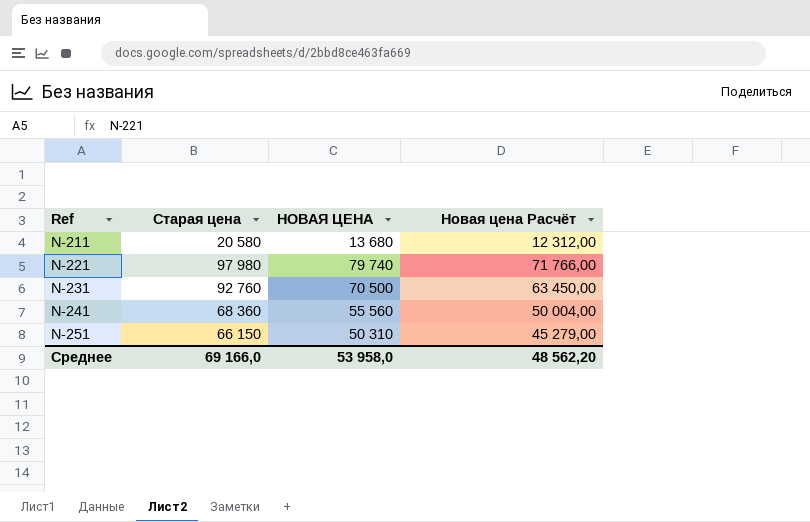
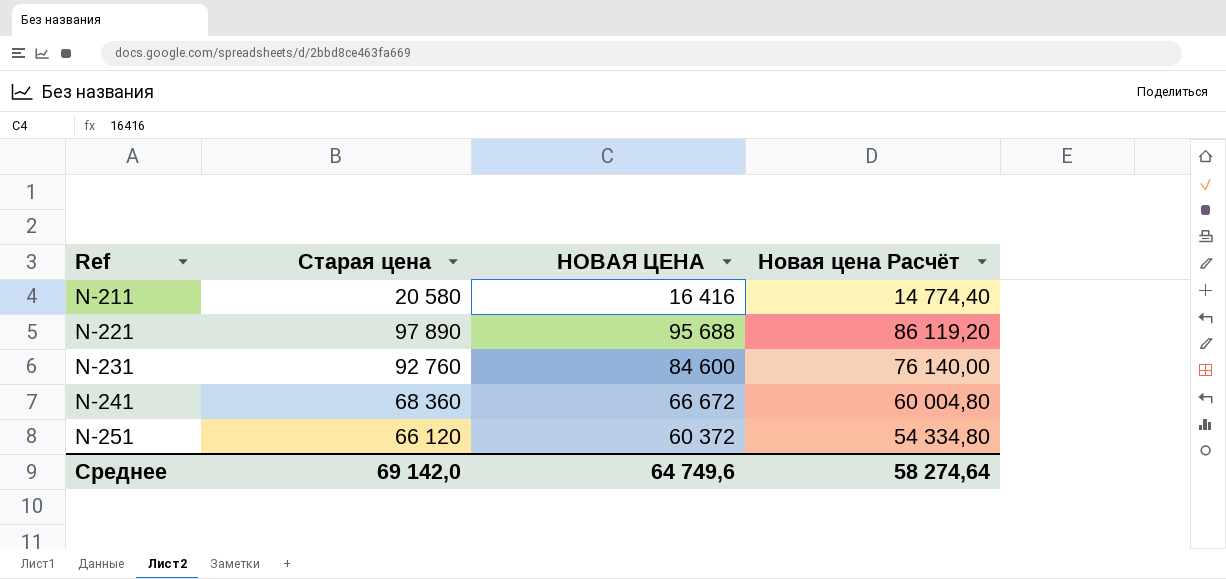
N-211 | НОВАЯ ЦЕНА: 13 680 -> 16 416
N-211 | Новая цена Расчёт: 12 312,00 -> 14 774,40
N-221 | Старая цена: 97 980 -> 97 890
N-221 | НОВАЯ ЦЕНА: 79 740 -> 95 688
N-221 | Новая цена Расчёт: 71 766,00 -> 86 119,20
N-231 | НОВАЯ ЦЕНА: 70 500 -> 84 600
N-231 | Новая цена Расчёт: 63 450,00 -> 76 140,00
N-241 | НОВАЯ ЦЕНА: 55 560 -> 66 672
N-241 | Новая цена Расчёт: 50 004,00 -> 60 004,80
N-251 | Старая цена: 66 150 -> 66 120
N-251 | НОВАЯ ЦЕНА: 50 310 -> 60 372
N-251 | Новая цена Расчёт: 45 279,00 -> 54 334,80
Среднее | Старая цена: 69 166,0 -> 69 142,0
Среднее | НОВАЯ ЦЕНА: 53 958,0 -> 64 749,6
Среднее | Новая цена Расчёт: 48 562,20 -> 58 274,64

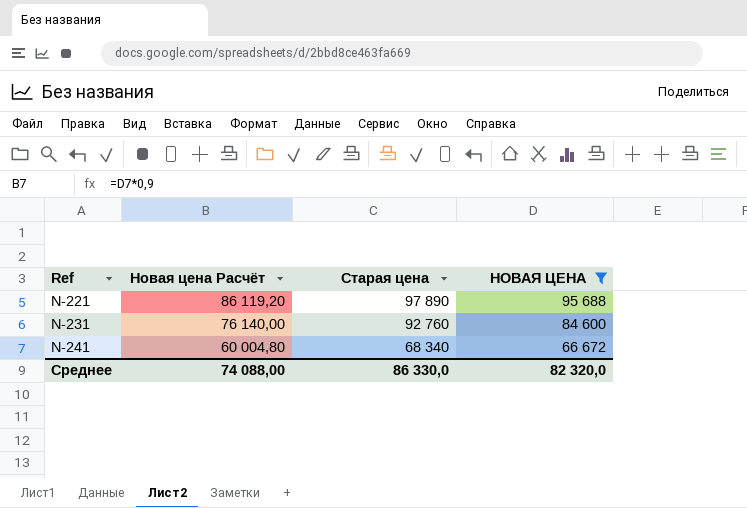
filter: none -> НОВАЯ ЦЕНА >= 66 672
column Новая цена Расчёт | position: 4 -> 2
N-241 | Старая цена: 68 360 -> 68 340
Среднее | Новая цена Расчёт: 58 274,64 -> 74 088,00
Среднее | Старая цена: 69 142,0 -> 86 330,0
Среднее | НОВАЯ ЦЕНА: 64 749,6 -> 82 320,0

